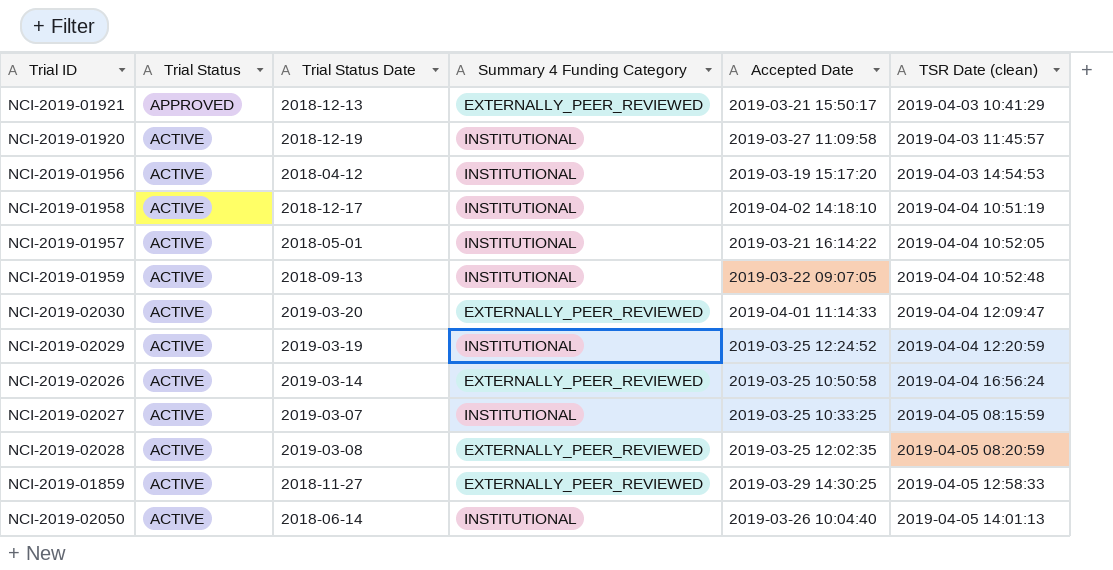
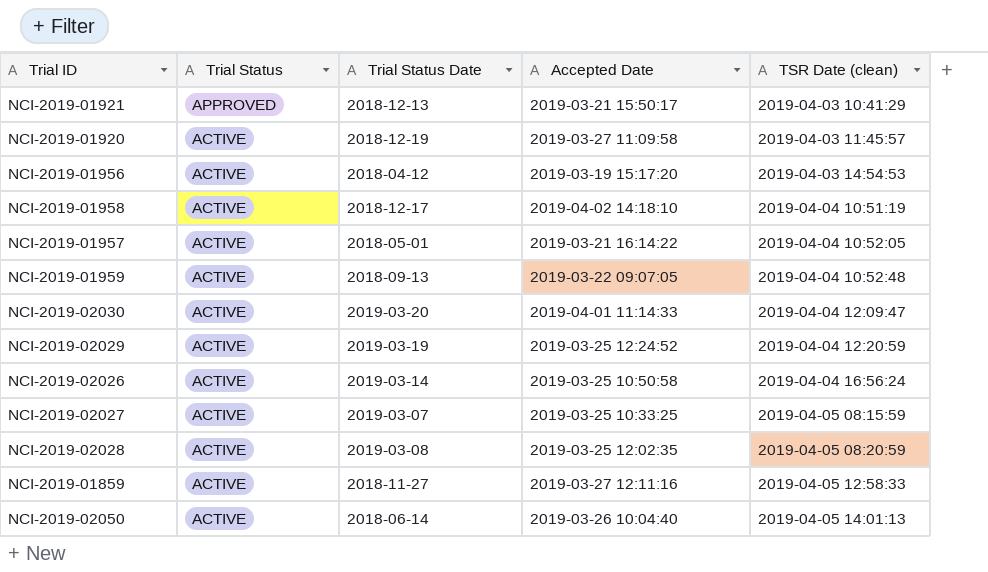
column Summary 4 Funding Category | position: 4 -> none
NCI-2019-01859 | Accepted Date: 2019-03-29 14:30:25 -> 2019-03-27 12:11:16

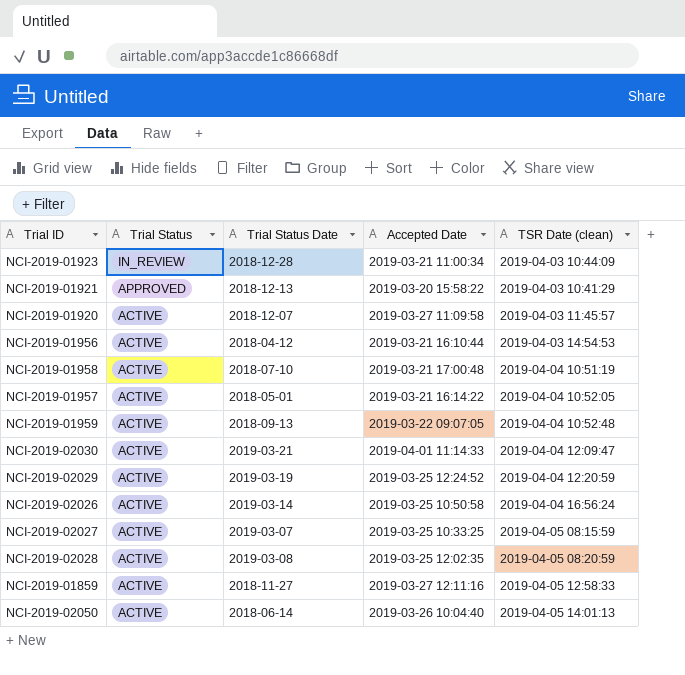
row NCI-2019-01923: none -> IN_REVIEW | 2018-12-28 | 2019-03-21 11:00:34 | 2019-04-03 10:44:09
NCI-2019-01921 | Accepted Date: 2019-03-21 15:50:17 -> 2019-03-20 15:58:22
NCI-2019-01920 | Trial Status Date: 2018-12-19 -> 2018-12-07
NCI-2019-01956 | Accepted Date: 2019-03-19 15:17:20 -> 2019-03-21 16:10:44
NCI-2019-01958 | Trial Status Date: 2018-12-17 -> 2018-07-10
NCI-2019-01958 | Accepted Date: 2019-04-02 14:18:10 -> 2019-03-21 17:00:48
NCI-2019-02030 | Trial Status Date: 2019-03-20 -> 2019-03-21

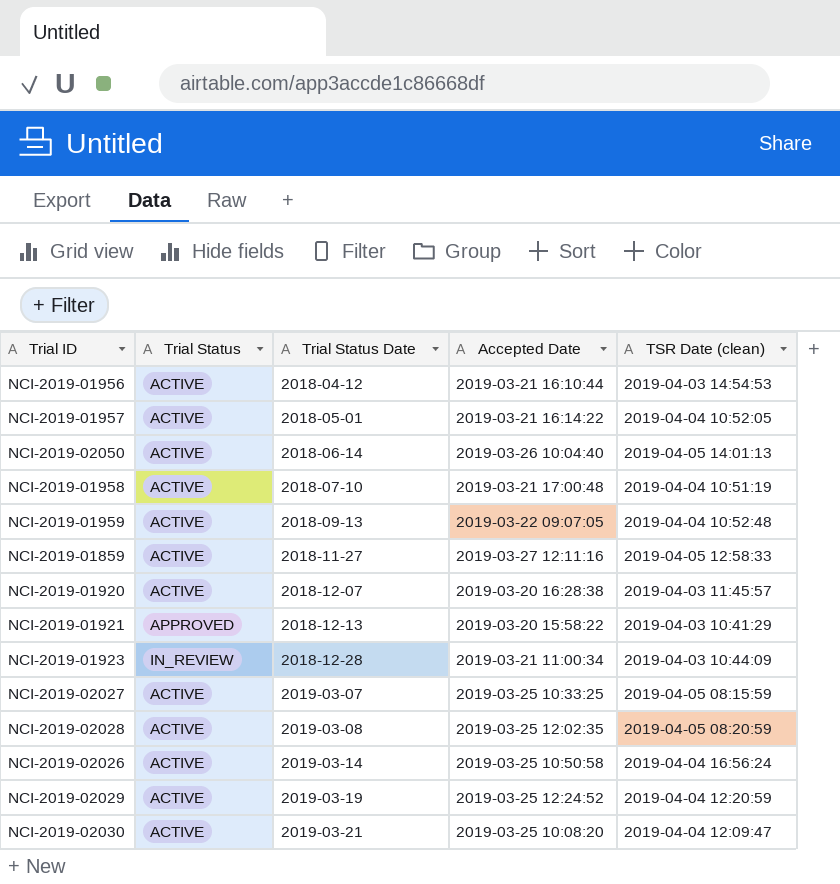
row order: Trial Status descending -> Trial Status Date ascending
NCI-2019-01920 | Accepted Date: 2019-03-27 11:09:58 -> 2019-03-20 16:28:38
NCI-2019-02030 | Accepted Date: 2019-04-01 11:14:33 -> 2019-03-25 10:08:20

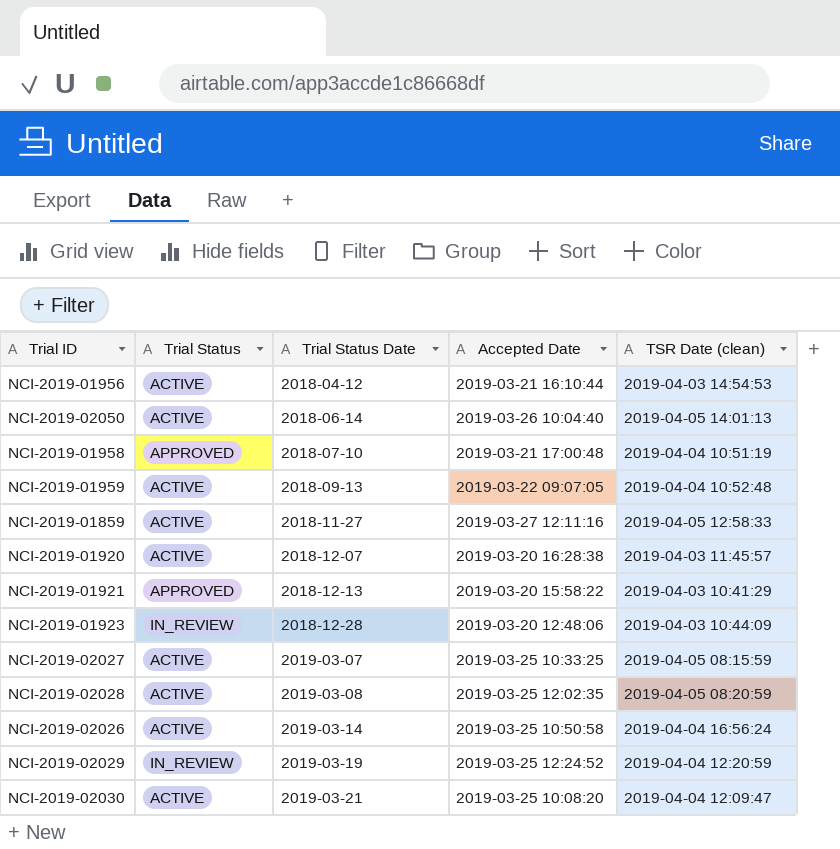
row NCI-2019-01957: ACTIVE | 2018-05-01 | 2019-03-21 16:14:22 | 2019-04-04 10:52:05 -> none
NCI-2019-01958 | Trial Status: ACTIVE -> APPROVED
NCI-2019-01923 | Accepted Date: 2019-03-21 11:00:34 -> 2019-03-20 12:48:06
NCI-2019-02029 | Trial Status: ACTIVE -> IN_REVIEW

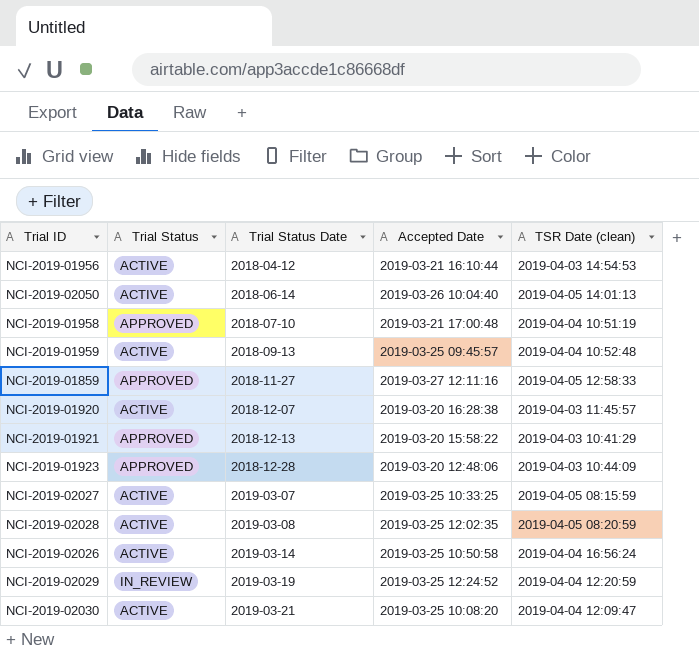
NCI-2019-01959 | Accepted Date: 2019-03-22 09:07:05 -> 2019-03-25 09:45:57
NCI-2019-01859 | Trial Status: ACTIVE -> APPROVED
NCI-2019-01923 | Trial Status: IN_REVIEW -> APPROVED

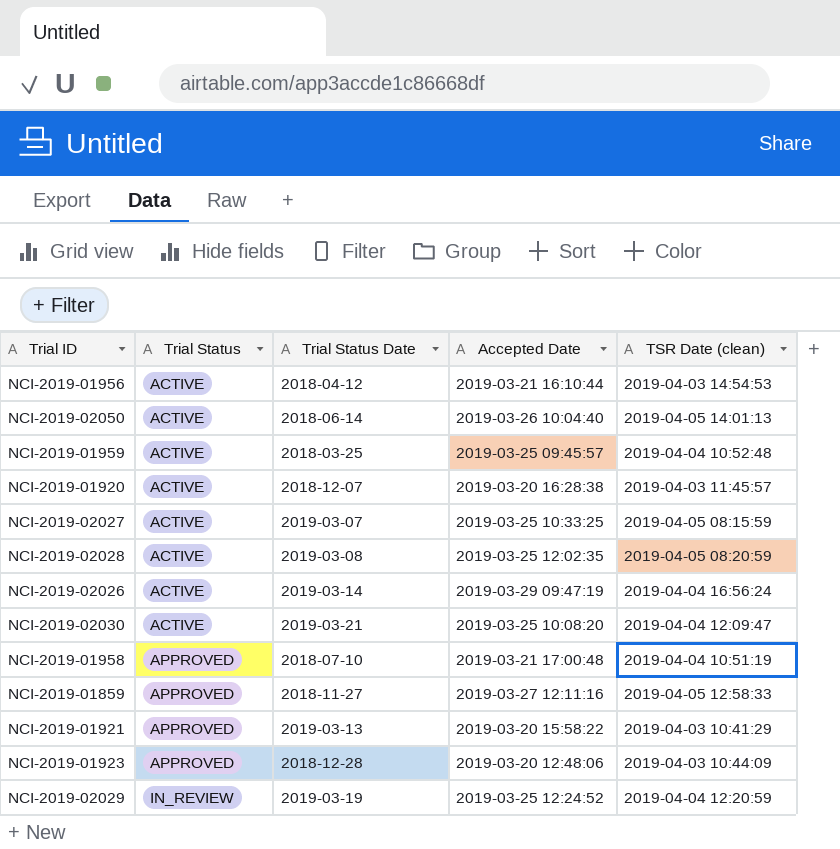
row order: Trial Status Date ascending -> Trial Status ascending
NCI-2019-01959 | Trial Status Date: 2018-09-13 -> 2018-03-25
NCI-2019-02026 | Accepted Date: 2019-03-25 10:50:58 -> 2019-03-29 09:47:19
NCI-2019-01921 | Trial Status Date: 2018-12-13 -> 2019-03-13

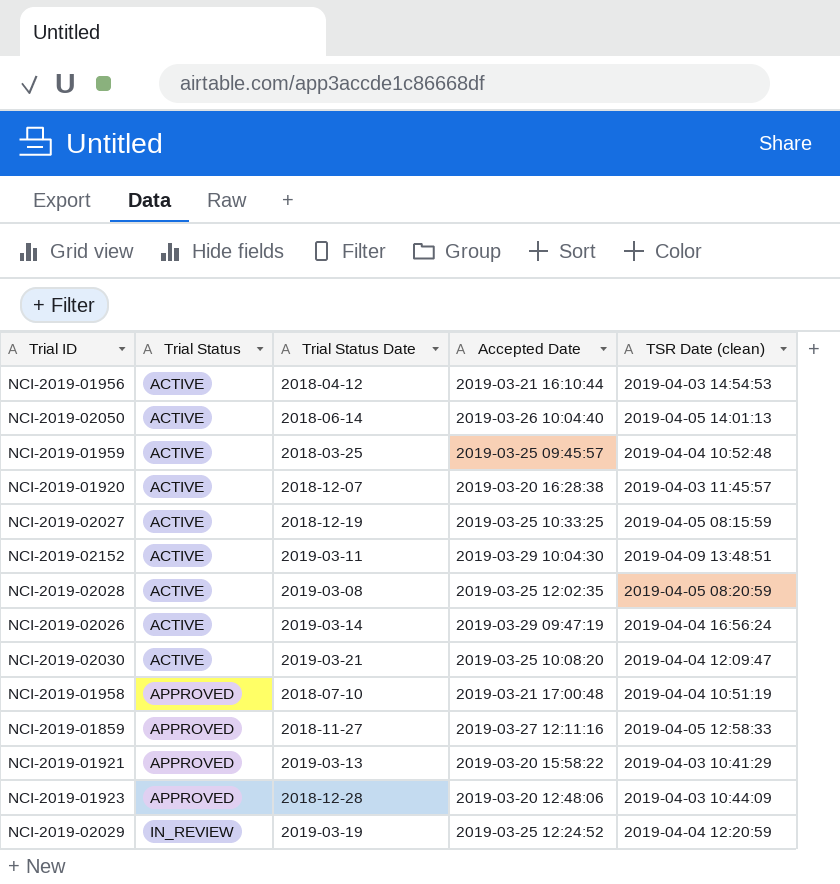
NCI-2019-02027 | Trial Status Date: 2019-03-07 -> 2018-12-19
row NCI-2019-02152: none -> ACTIVE | 2019-03-11 | 2019-03-29 10:04:30 | 2019-04-09 13:48:51

